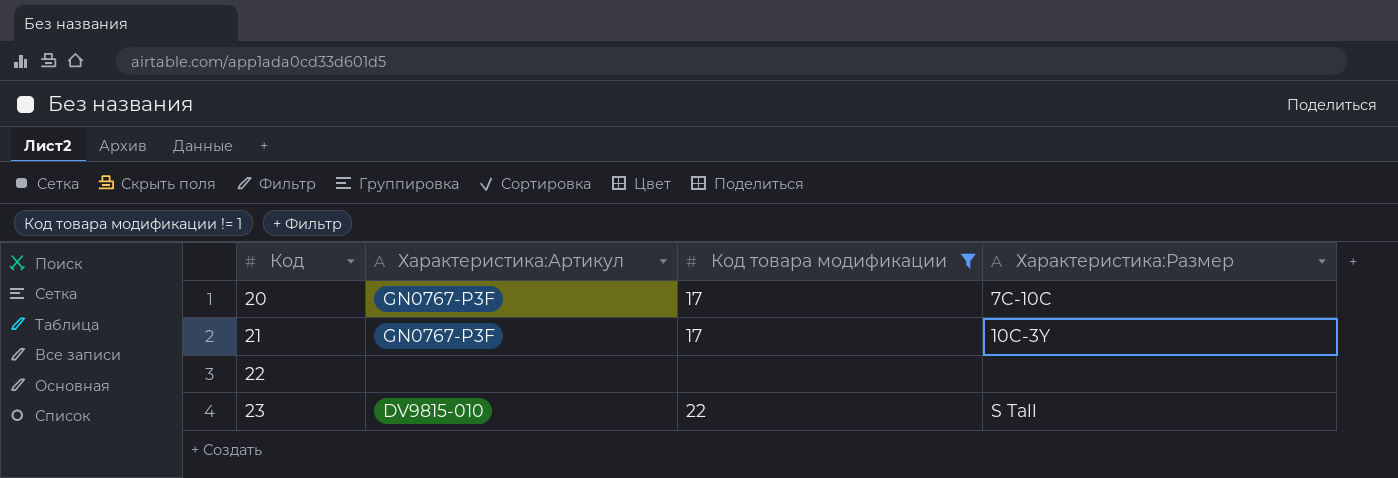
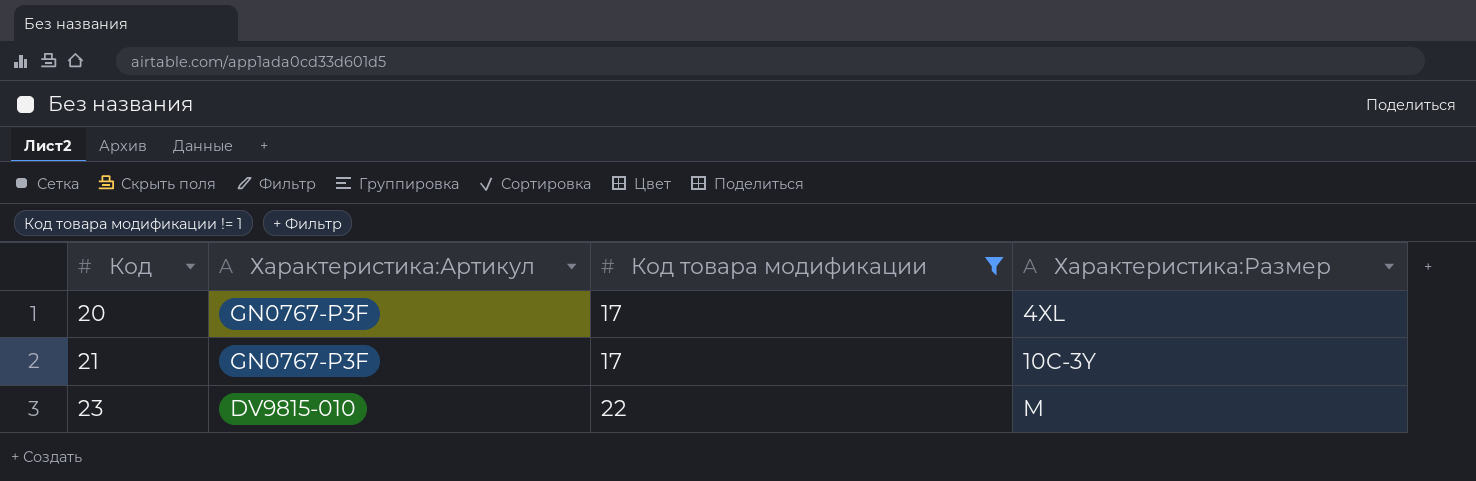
row 22: none | none | none -> none
20 | Характеристика:Размер: 7C-10C -> 4XL
23 | Характеристика:Размер: S Tall -> M

